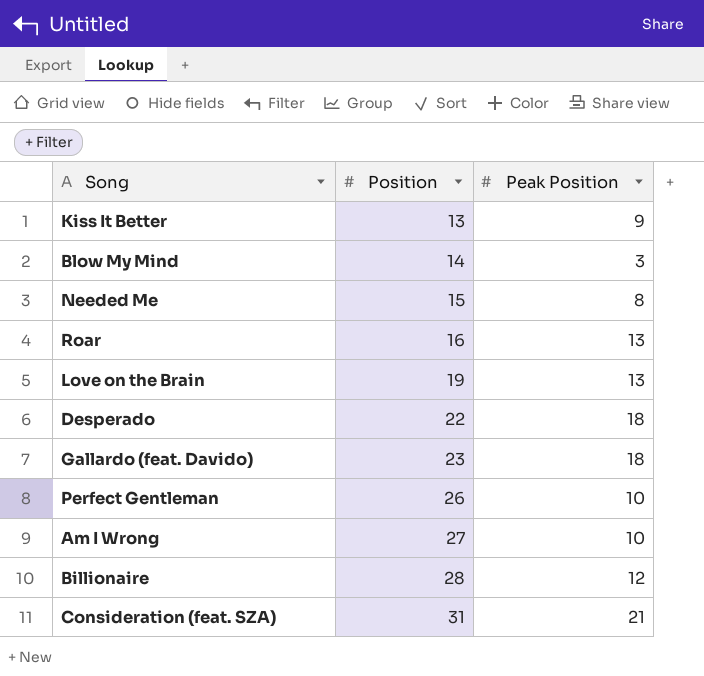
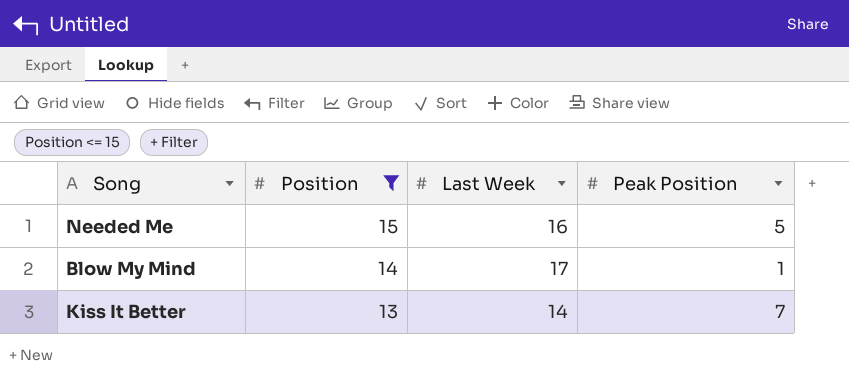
filter: none -> Position <= 15
row order: Position ascending -> Position descending
column Last Week | position: none -> 3
Needed Me | Peak Position: 8 -> 5
Blow My Mind | Peak Position: 3 -> 1
Kiss It Better | Peak Position: 9 -> 7

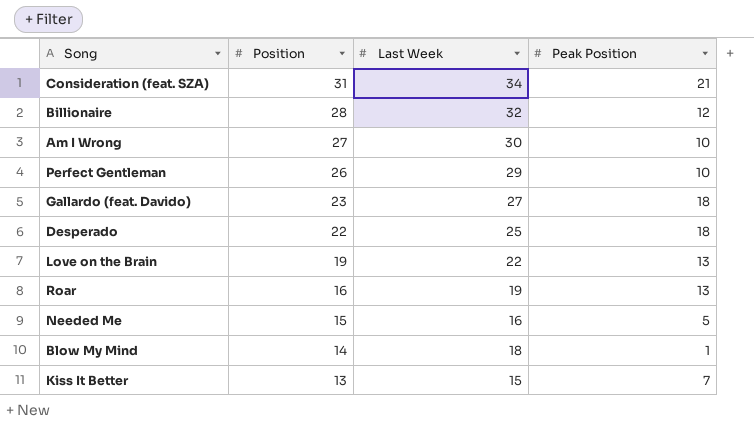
filter: Position <= 15 -> none
Blow My Mind | Last Week: 17 -> 18
Kiss It Better | Last Week: 14 -> 15

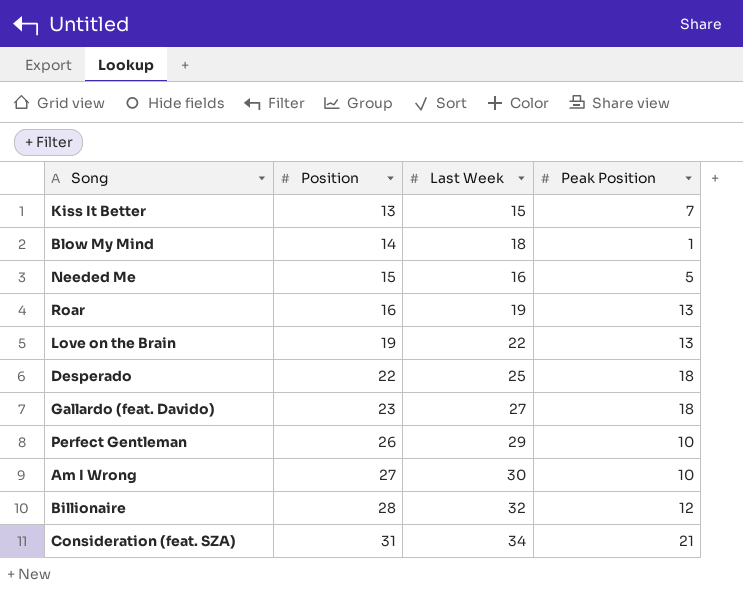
row order: Position descending -> Position ascending

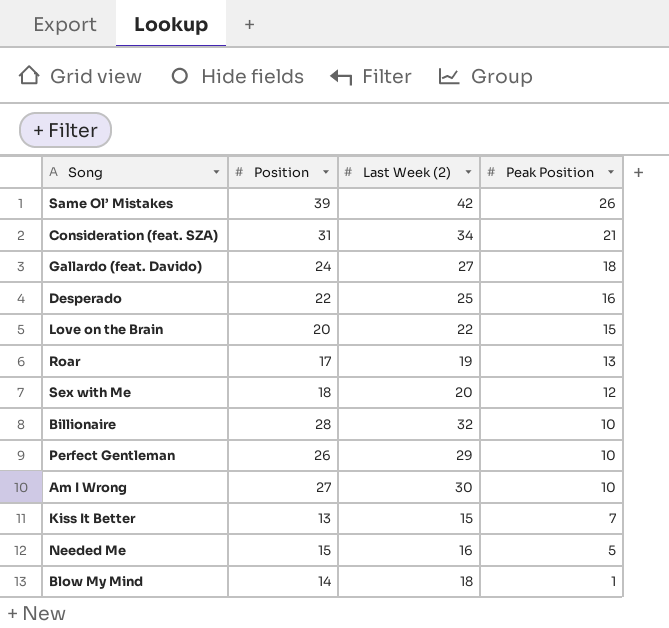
row order: Position ascending -> Peak Position descending
column name: Last Week -> Last Week (2)
row Same Ol’ Mistakes: none -> 39 | 42 | 26
Gallardo (feat. Davido) | Position: 23 -> 24
Desperado | Peak Position: 18 -> 16
Love on the Brain | Position: 19 -> 20
Love on the Brain | Peak Position: 13 -> 15
Roar | Position: 16 -> 17
row Sex with Me: none -> 18 | 20 | 12
Billionaire | Peak Position: 12 -> 10

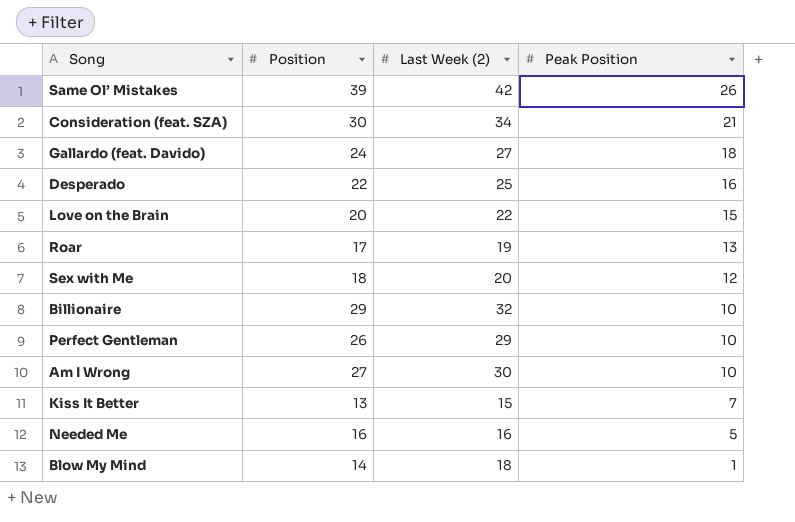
Consideration (feat. SZA) | Position: 31 -> 30
Billionaire | Position: 28 -> 29
Needed Me | Position: 15 -> 16

